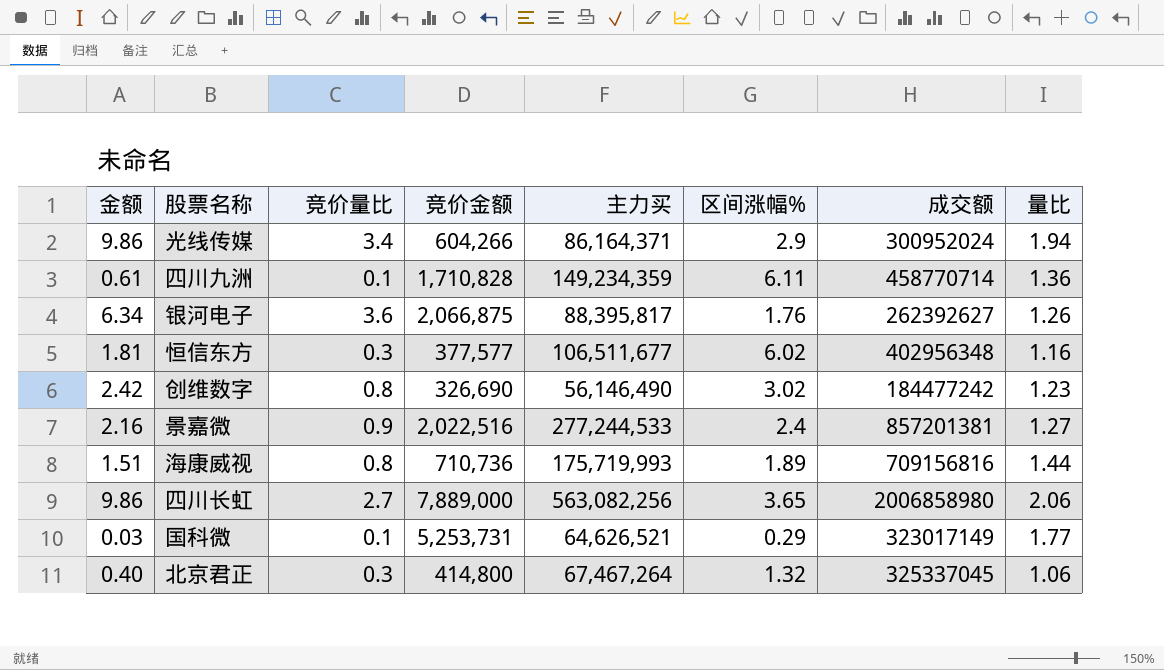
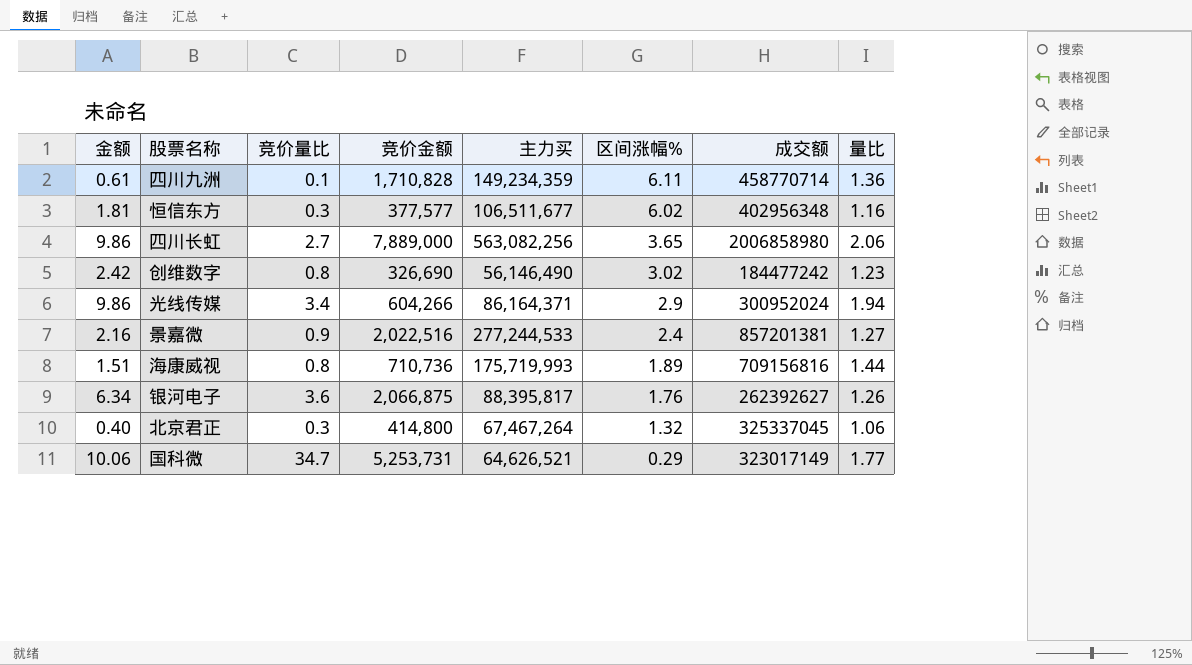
row order: none -> 区间涨幅% descending
国科微 | 金额: 0.03 -> 10.06
国科微 | 竞价量比: 0.1 -> 34.7

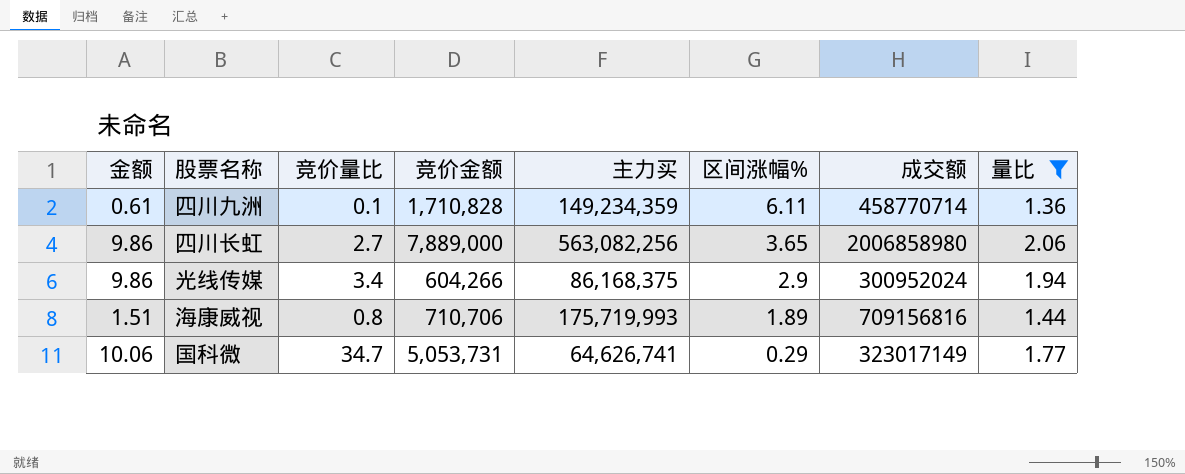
filter: none -> 量比 >= 1.36
光线传媒 | 主力买: 86,164,371 -> 86,168,375
海康威视 | 竞价金额: 710,736 -> 710,706
国科微 | 竞价金额: 5,253,731 -> 5,053,731
国科微 | 主力买: 64,626,521 -> 64,626,741

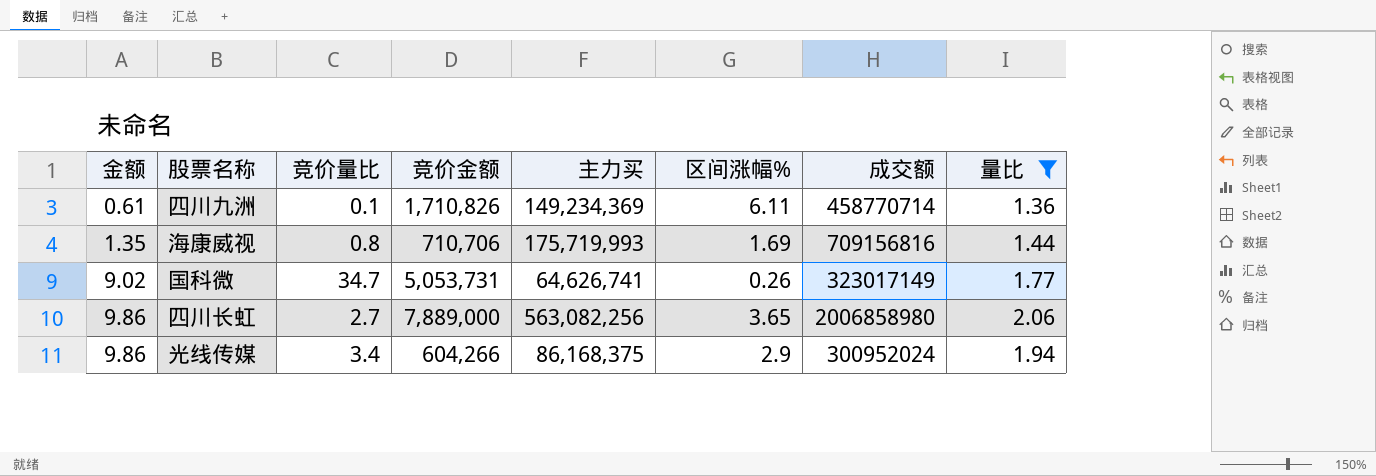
row order: 区间涨幅% descending -> 金额 ascending
四川九洲 | 竞价金额: 1,710,828 -> 1,710,826
四川九洲 | 主力买: 149,234,359 -> 149,234,369
海康威视 | 金额: 1.51 -> 1.35
海康威视 | 区间涨幅%: 1.89 -> 1.69
国科微 | 金额: 10.06 -> 9.02
国科微 | 区间涨幅%: 0.29 -> 0.26

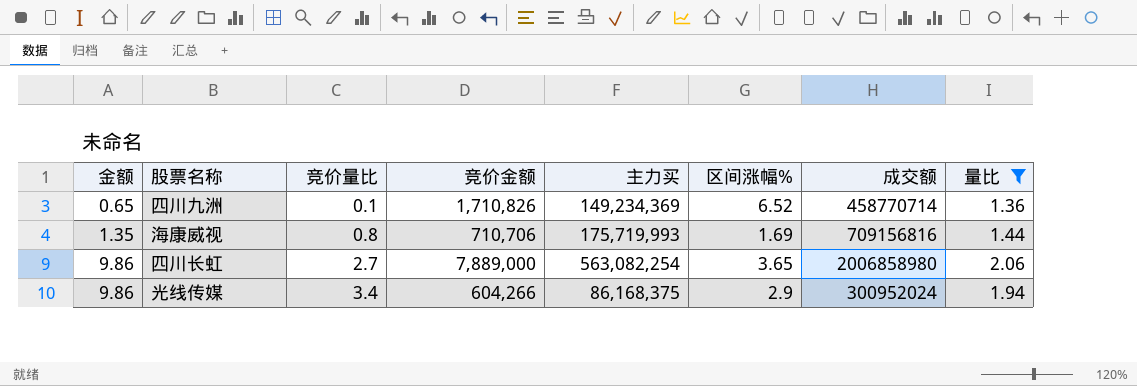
row 国科微: 9.02 | 34.7 | 5,053,731 | 64,626,741 | 0.26 | 323017149 | 1.77 -> none
四川九洲 | 金额: 0.61 -> 0.65
四川九洲 | 区间涨幅%: 6.11 -> 6.52
四川长虹 | 主力买: 563,082,256 -> 563,082,254

